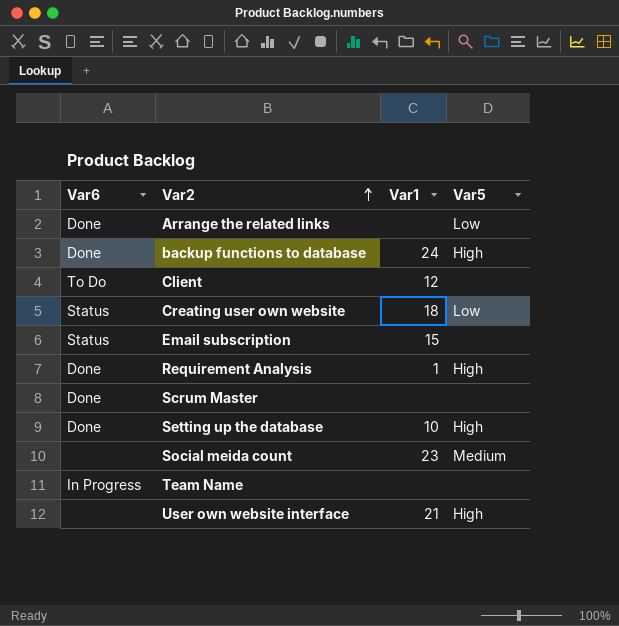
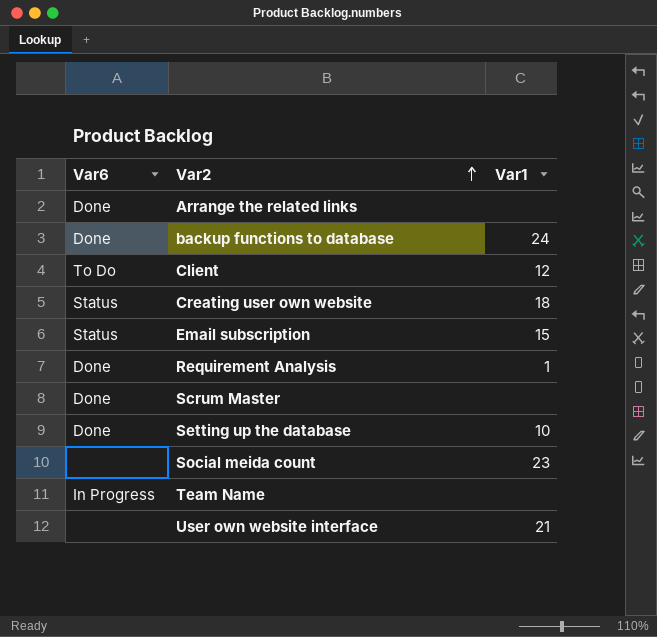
column Var5 | position: 4 -> none

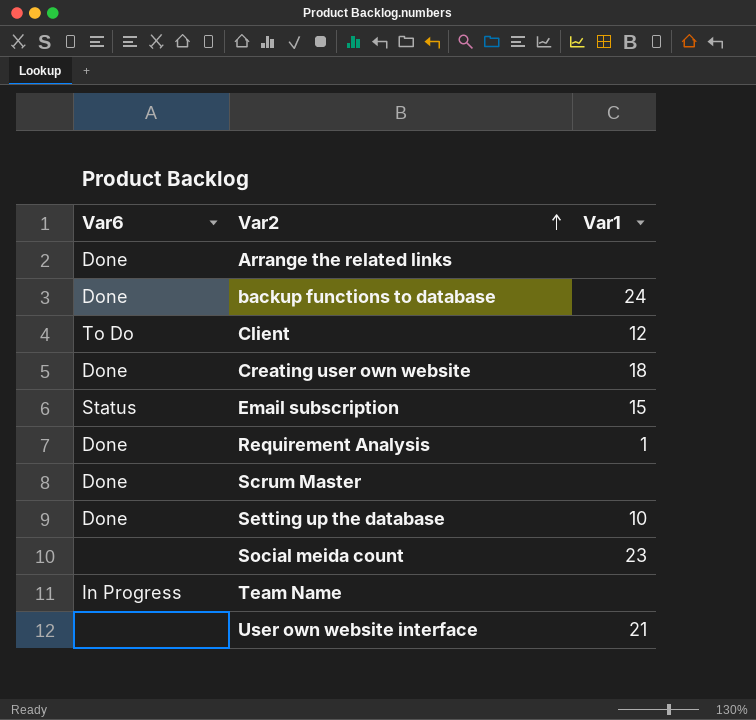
Creating user own website | Var6: Status -> Done

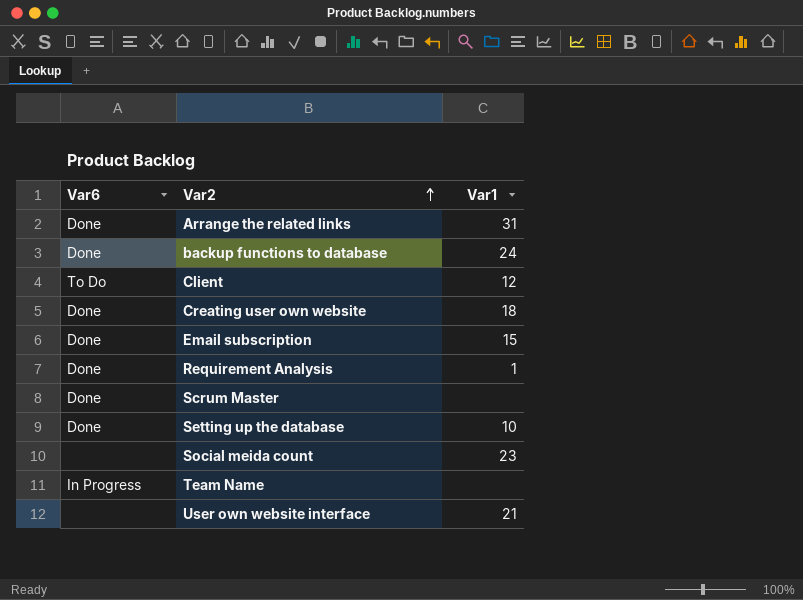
Arrange the related links | Var1: none -> 31
Email subscription | Var6: Status -> Done

